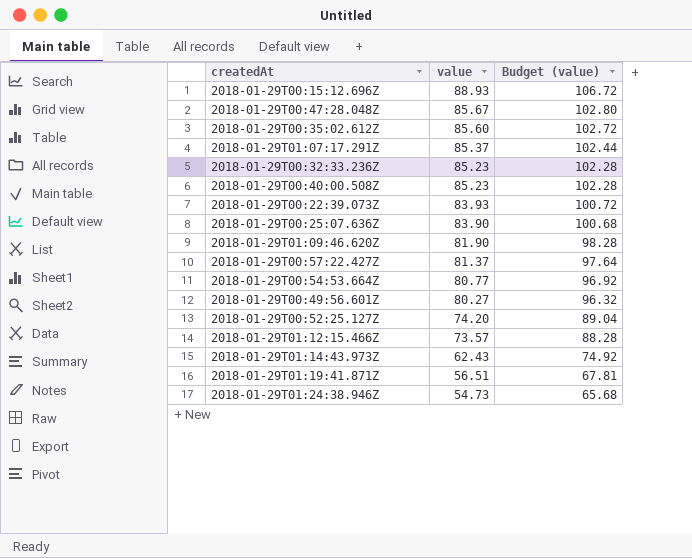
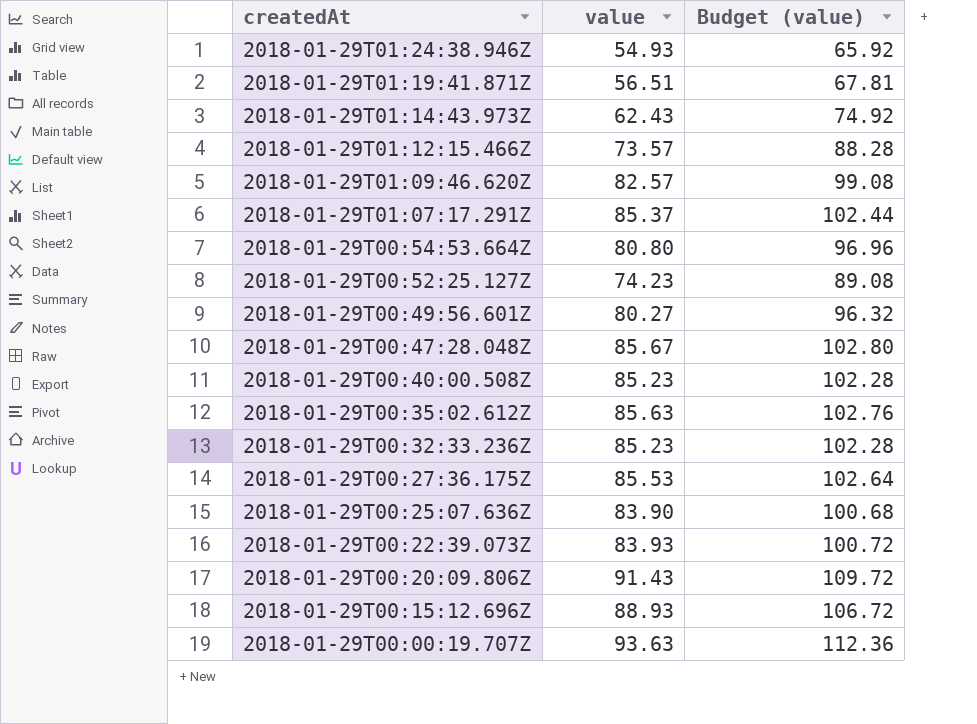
row order: value descending -> createdAt descending
row 2018-01-29T00:57:22.427Z: 81.37 | 97.64 -> none
2018-01-29T01:24:38.946Z | value: 54.73 -> 54.93
2018-01-29T01:24:38.946Z | Budget (value): 65.68 -> 65.92
2018-01-29T01:09:46.620Z | value: 81.90 -> 82.57
2018-01-29T01:09:46.620Z | Budget (value): 98.28 -> 99.08
2018-01-29T00:54:53.664Z | value: 80.77 -> 80.80
2018-01-29T00:54:53.664Z | Budget (value): 96.92 -> 96.96
2018-01-29T00:52:25.127Z | value: 74.20 -> 74.23
2018-01-29T00:52:25.127Z | Budget (value): 89.04 -> 89.08
2018-01-29T00:35:02.612Z | value: 85.60 -> 85.63
2018-01-29T00:35:02.612Z | Budget (value): 102.72 -> 102.76
row 2018-01-29T00:27:36.175Z: none -> 85.53 | 102.64
row 2018-01-29T00:20:09.806Z: none -> 91.43 | 109.72
row 2018-01-29T00:00:19.707Z: none -> 93.63 | 112.36

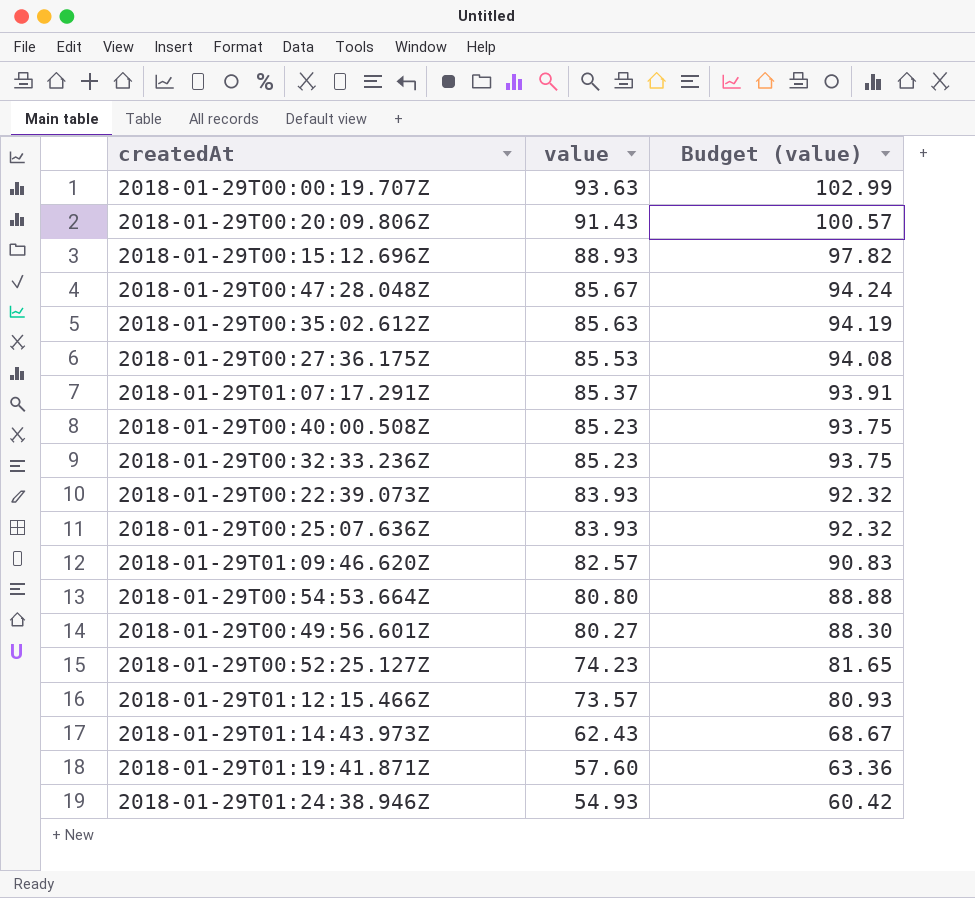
row order: createdAt descending -> value descending
column Budget (value) | formula: [value] * 1.2 -> [value] * 1.1
2018-01-29T00:25:07.636Z | value: 83.90 -> 83.93
2018-01-29T01:19:41.871Z | value: 56.51 -> 57.60

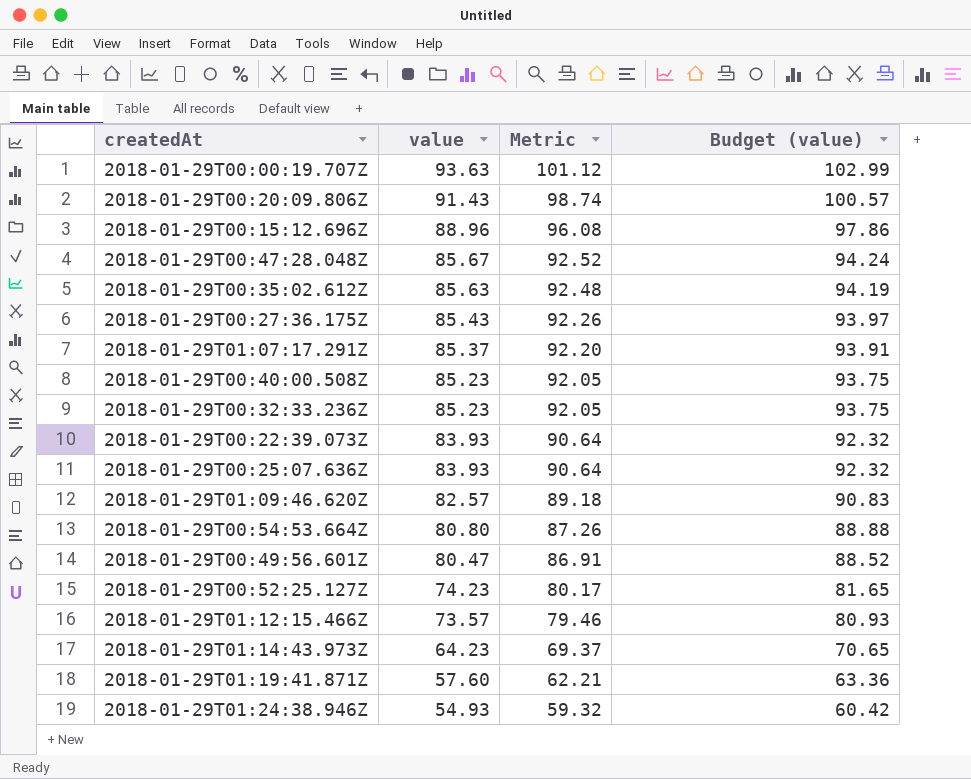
column Metric | formula: none -> [value] * 1.08
2018-01-29T00:15:12.696Z | value: 88.93 -> 88.96
2018-01-29T00:15:12.696Z | Budget (value): 97.82 -> 97.86
2018-01-29T00:27:36.175Z | value: 85.53 -> 85.43
2018-01-29T00:27:36.175Z | Budget (value): 94.08 -> 93.97
2018-01-29T00:49:56.601Z | value: 80.27 -> 80.47
2018-01-29T00:49:56.601Z | Budget (value): 88.30 -> 88.52
2018-01-29T01:14:43.973Z | value: 62.43 -> 64.23
2018-01-29T01:14:43.973Z | Budget (value): 68.67 -> 70.65

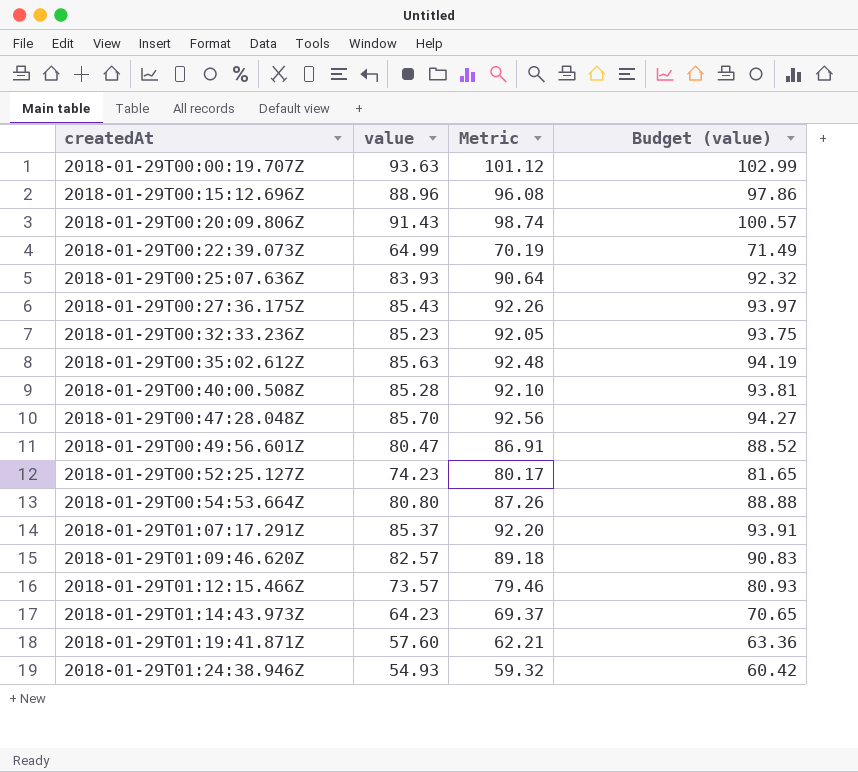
row order: value descending -> createdAt ascending
2018-01-29T00:22:39.073Z | value: 83.93 -> 64.99
2018-01-29T00:22:39.073Z | Metric: 90.64 -> 70.19
2018-01-29T00:22:39.073Z | Budget (value): 92.32 -> 71.49
2018-01-29T00:40:00.508Z | value: 85.23 -> 85.28
2018-01-29T00:40:00.508Z | Metric: 92.05 -> 92.10
2018-01-29T00:40:00.508Z | Budget (value): 93.75 -> 93.81
2018-01-29T00:47:28.048Z | value: 85.67 -> 85.70
2018-01-29T00:47:28.048Z | Metric: 92.52 -> 92.56
2018-01-29T00:47:28.048Z | Budget (value): 94.24 -> 94.27

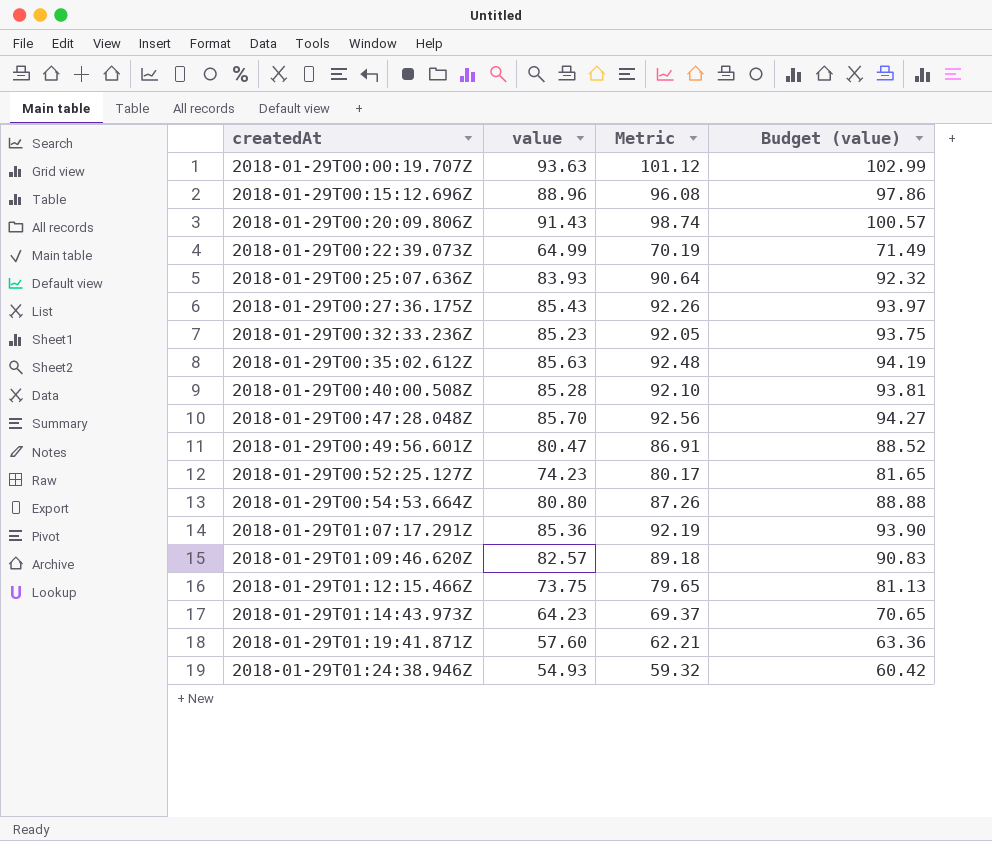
2018-01-29T01:07:17.291Z | value: 85.37 -> 85.36
2018-01-29T01:07:17.291Z | Metric: 92.20 -> 92.19
2018-01-29T01:07:17.291Z | Budget (value): 93.91 -> 93.90
2018-01-29T01:12:15.466Z | value: 73.57 -> 73.75
2018-01-29T01:12:15.466Z | Metric: 79.46 -> 79.65
2018-01-29T01:12:15.466Z | Budget (value): 80.93 -> 81.13

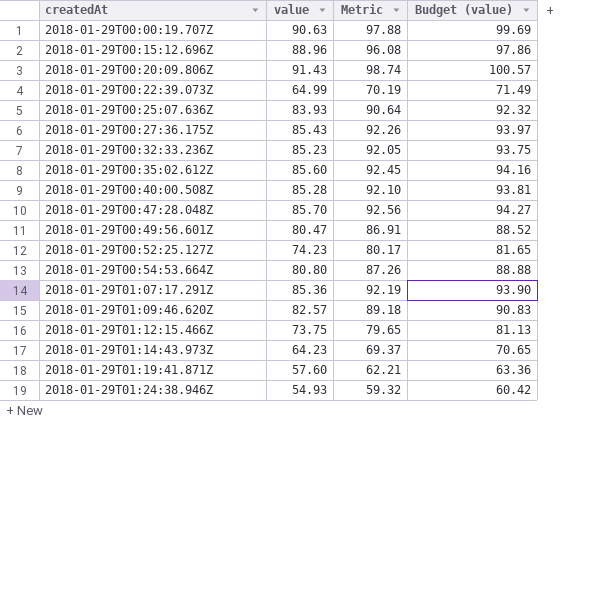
2018-01-29T00:00:19.707Z | value: 93.63 -> 90.63
2018-01-29T00:00:19.707Z | Metric: 101.12 -> 97.88
2018-01-29T00:00:19.707Z | Budget (value): 102.99 -> 99.69
2018-01-29T00:35:02.612Z | value: 85.63 -> 85.60
2018-01-29T00:35:02.612Z | Metric: 92.48 -> 92.45
2018-01-29T00:35:02.612Z | Budget (value): 94.19 -> 94.16

